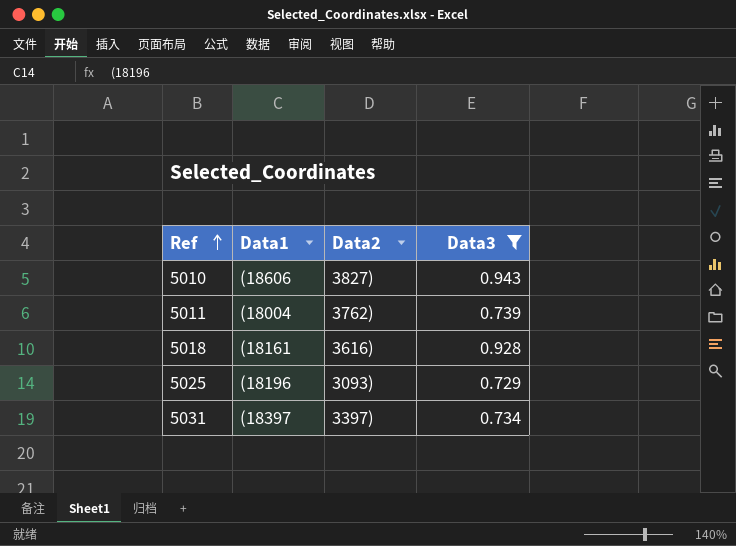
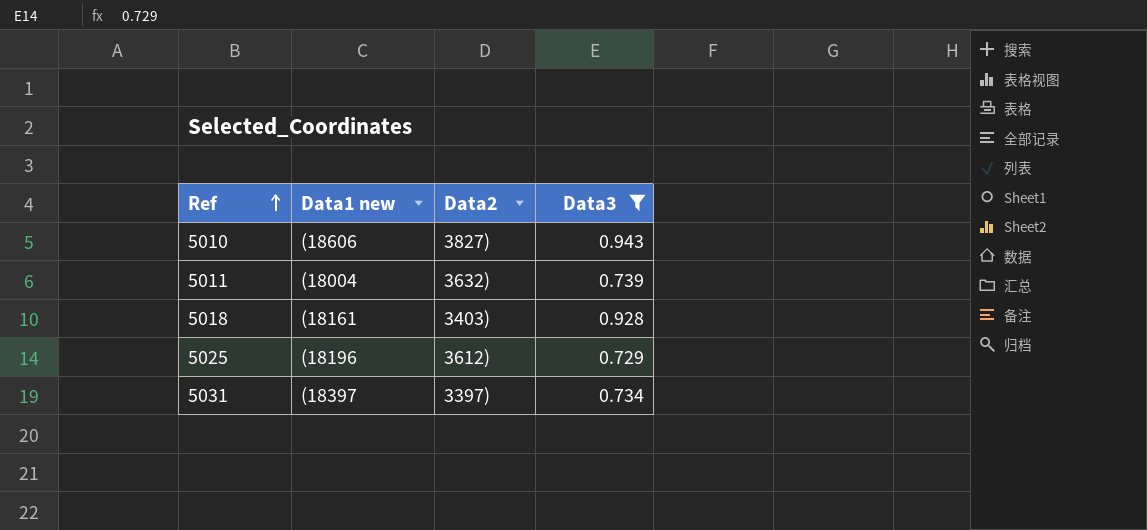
column name: Data1 -> Data1 new
5011 | Data2: 3762) -> 3632)
5018 | Data2: 3616) -> 3403)
5025 | Data2: 3093) -> 3612)

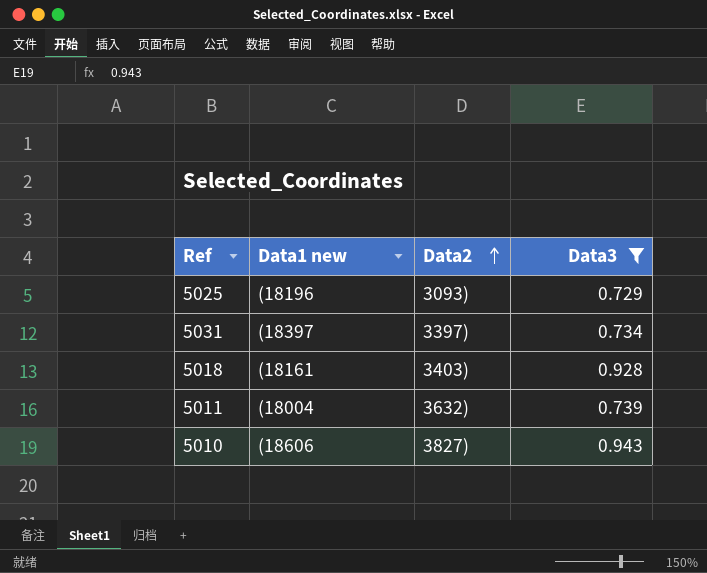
row order: Ref ascending -> Data2 ascending
5025 | Data2: 3612) -> 3093)

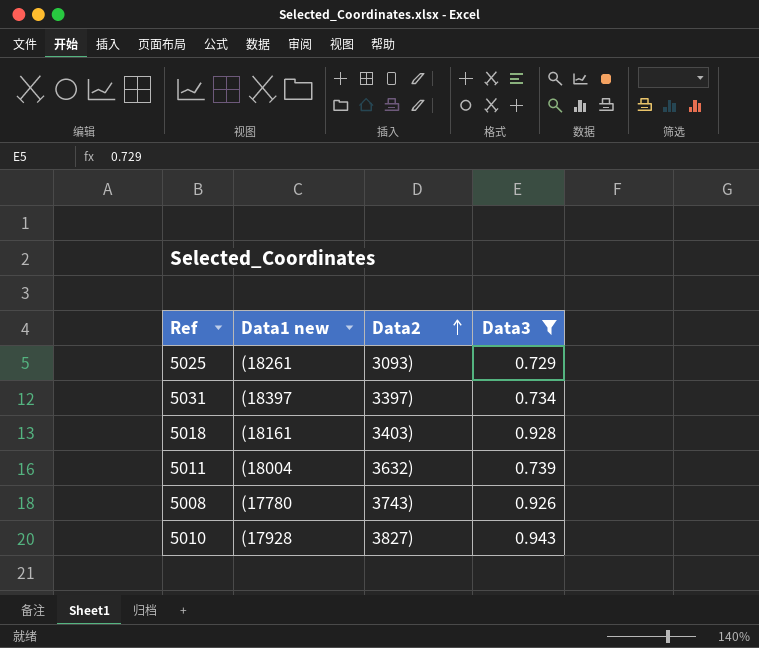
5025 | Data1 new: (18196 -> (18261
row 5008: none -> (17780 | 3743) | 0.926
5010 | Data1 new: (18606 -> (17928

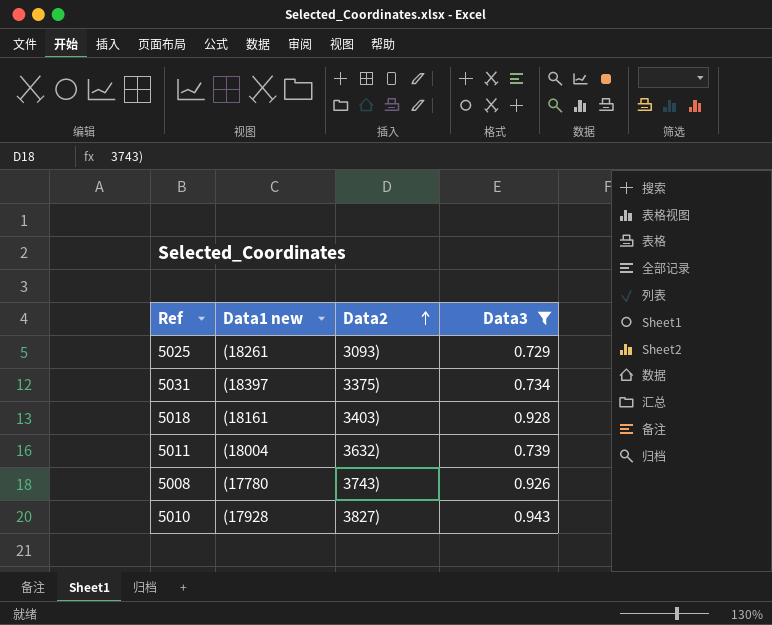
5031 | Data2: 3397) -> 3375)

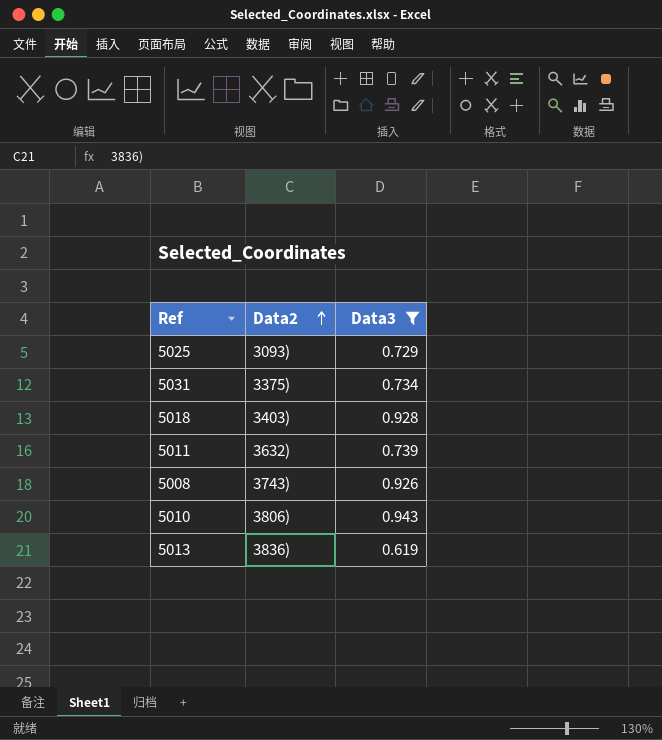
column Data1 new | position: 2 -> none
5010 | Data2: 3827) -> 3806)
row 5013: none -> 3836) | 0.619

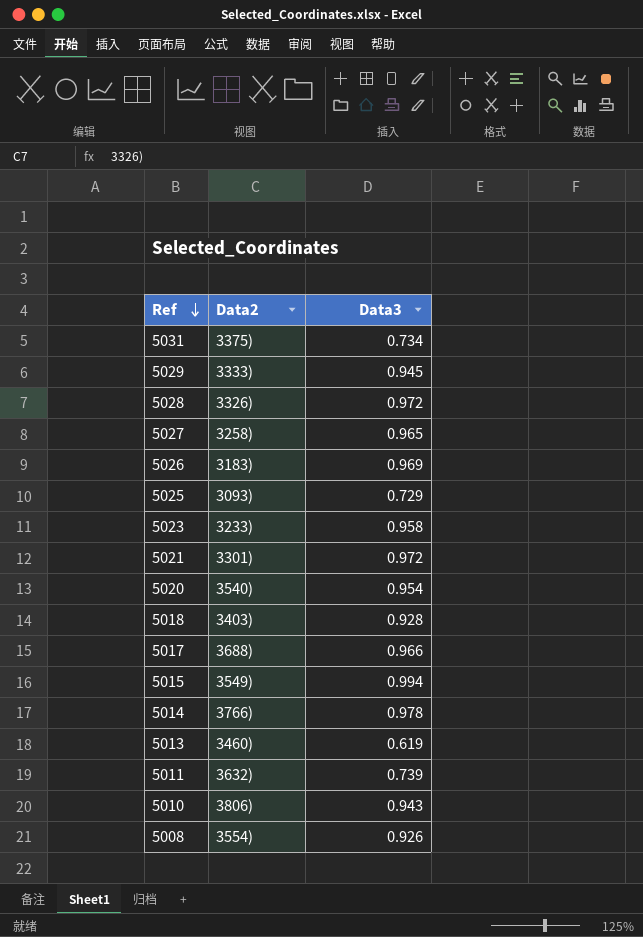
filter: Data3 <= 0.943 -> none
row order: Data2 ascending -> Ref descending
5013 | Data2: 3836) -> 3460)
5008 | Data2: 3743) -> 3554)

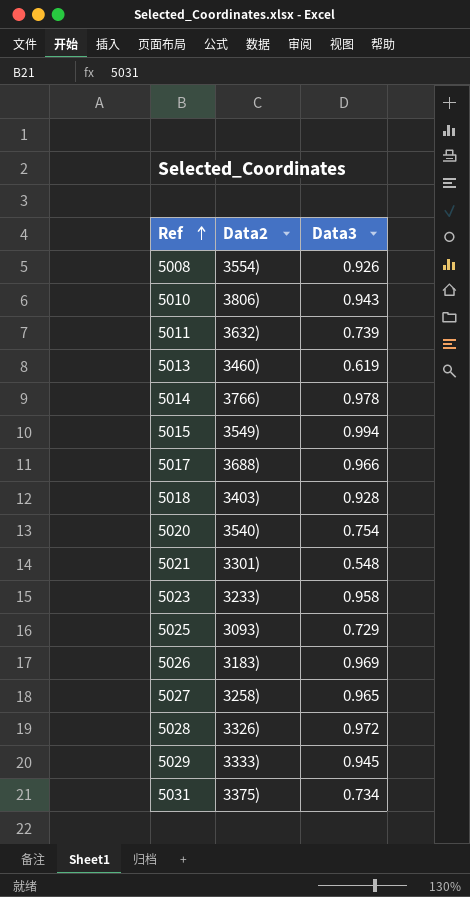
row order: Ref descending -> Ref ascending
5020 | Data3: 0.954 -> 0.754
5021 | Data3: 0.972 -> 0.548

